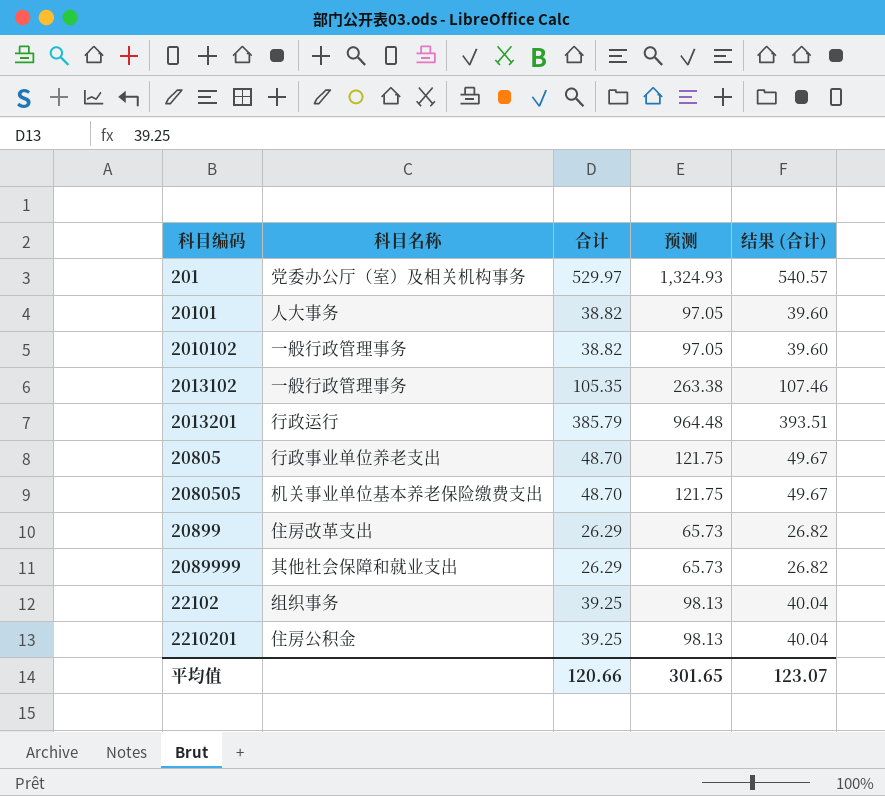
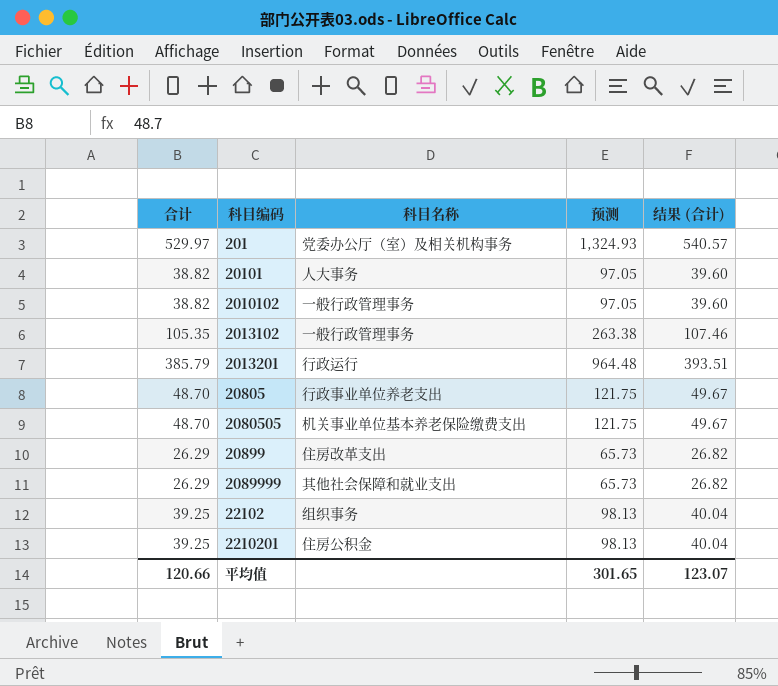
column 合计 | position: 3 -> 1

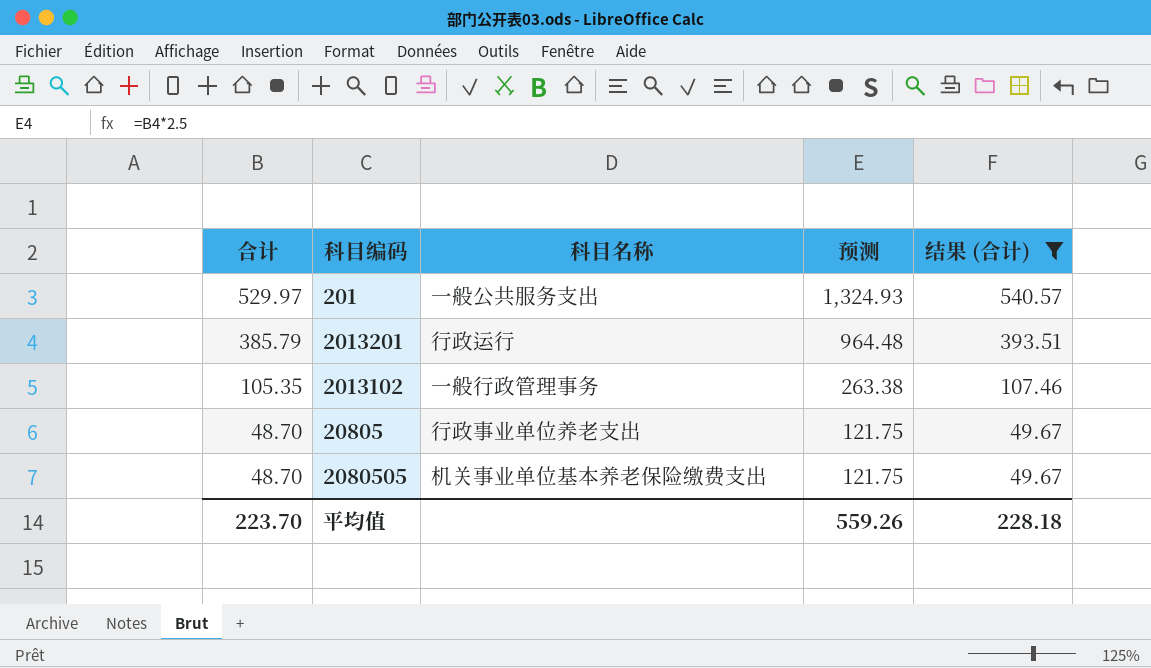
filter: none -> 结果 (合计) >= 49.67
row order: none -> 合计 descending
201 | 科目名称: 党委办公厅（室）及相关机构事务 -> 一般公共服务支出
平均值 | 合计: 120.66 -> 223.70
平均值 | 预测: 301.65 -> 559.26
平均值 | 结果 (合计): 123.07 -> 228.18

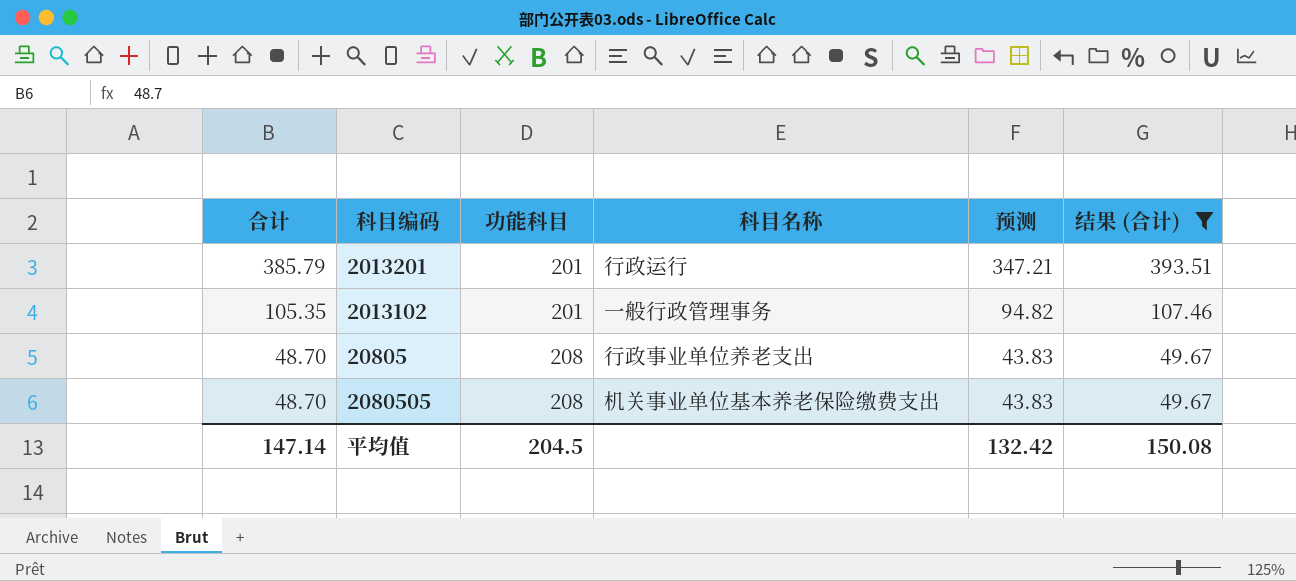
column 功能科目 | position: none -> 3
column 预测 | formula: [合计] * 2.5 -> [合计] * 0.9
row 201: 529.97 | 一般公共服务支出 | 1,324.93 | 540.57 -> none
平均值 | 合计: 223.70 -> 147.14
平均值 | 预测: 559.26 -> 132.42
平均值 | 结果 (合计): 228.18 -> 150.08

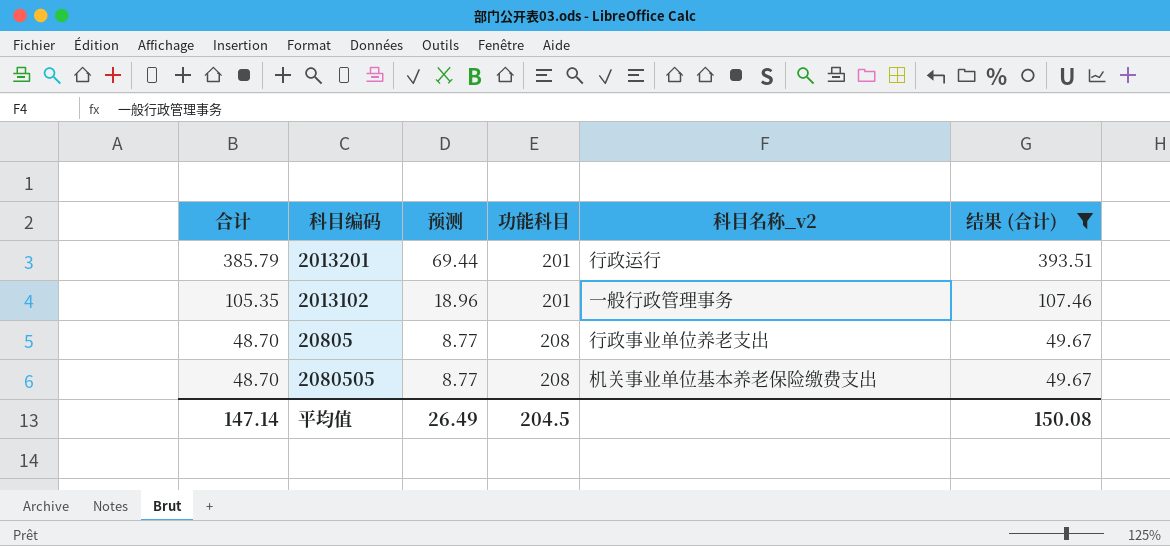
column 预测 | formula: [合计] * 0.9 -> [合计] * 0.18
column 预测 | position: 5 -> 3
column name: 科目名称 -> 科目名称_v2
平均值 | 预测: 132.42 -> 26.49

